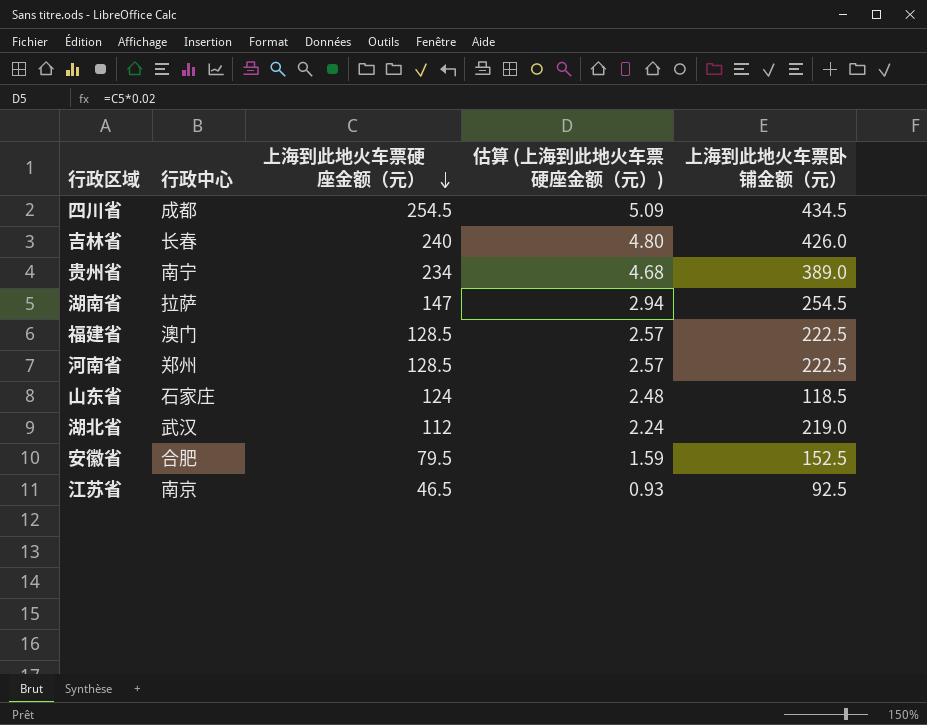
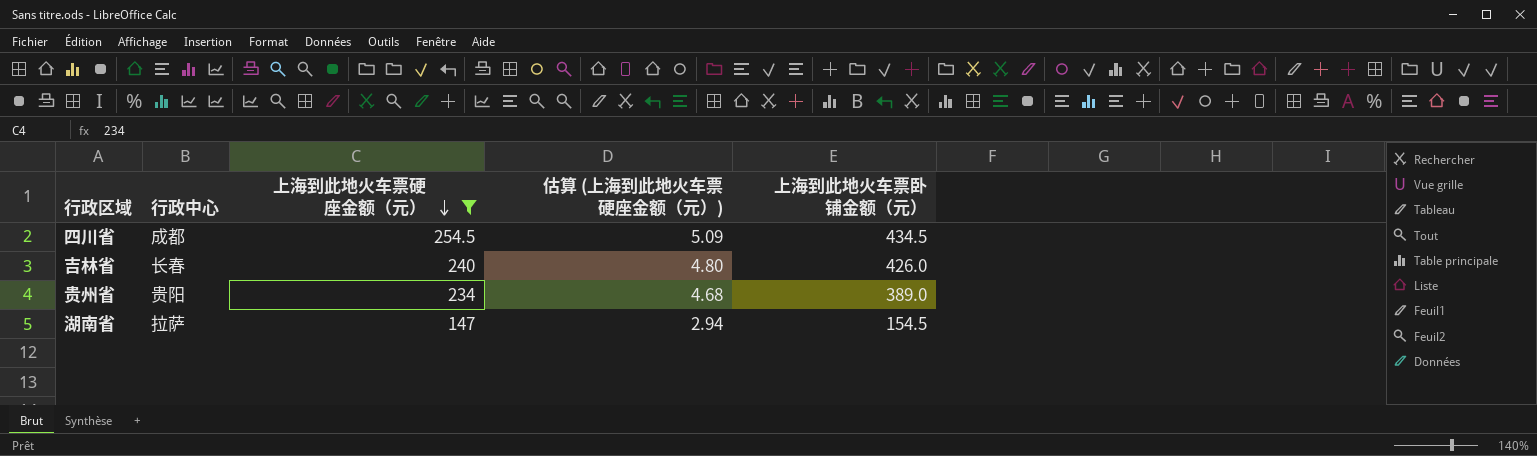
filter: none -> 上海到此地火车票硬座金额（元） >= 147
贵州省 | 行政中心: 南宁 -> 贵阳
湖南省 | 上海到此地火车票卧铺金额（元）: 254.5 -> 154.5

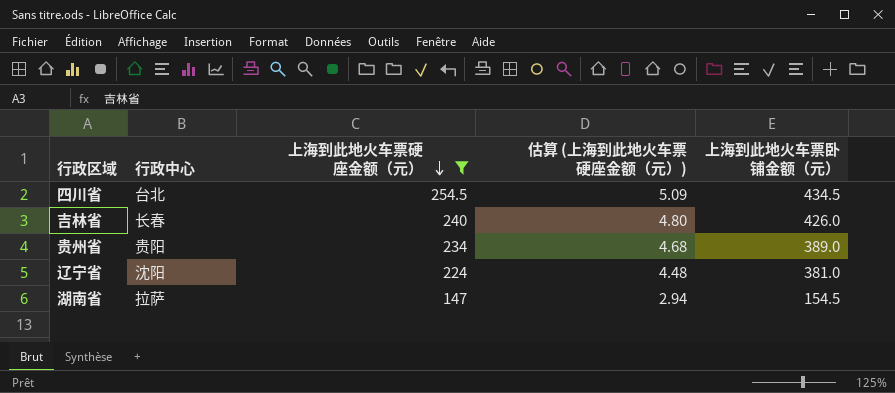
四川省 | 行政中心: 成都 -> 台北
row 辽宁省: none -> 沈阳 | 224 | 4.48 | 381.0

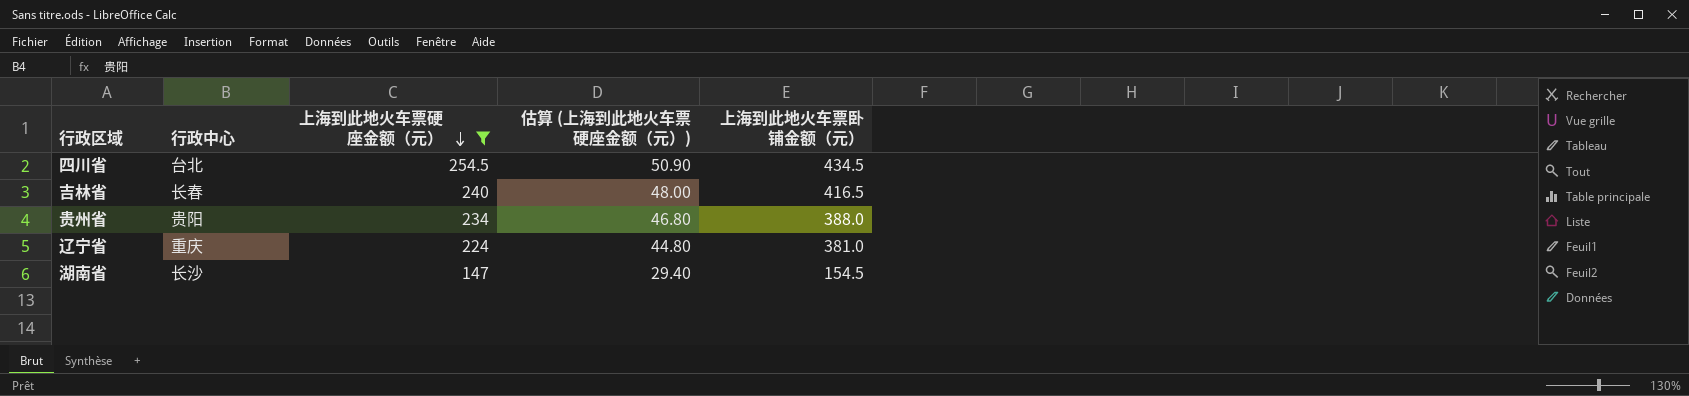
column 估算 (上海到此地火车票硬座金额（元）) | formula: [上海到此地火车票硬座金额（元）] * 0.02 -> [上海到此地火车票硬座金额（元）] * 0.2
吉林省 | 上海到此地火车票卧铺金额（元）: 426.0 -> 416.5
贵州省 | 上海到此地火车票卧铺金额（元）: 389.0 -> 388.0
辽宁省 | 行政中心: 沈阳 -> 重庆
湖南省 | 行政中心: 拉萨 -> 长沙

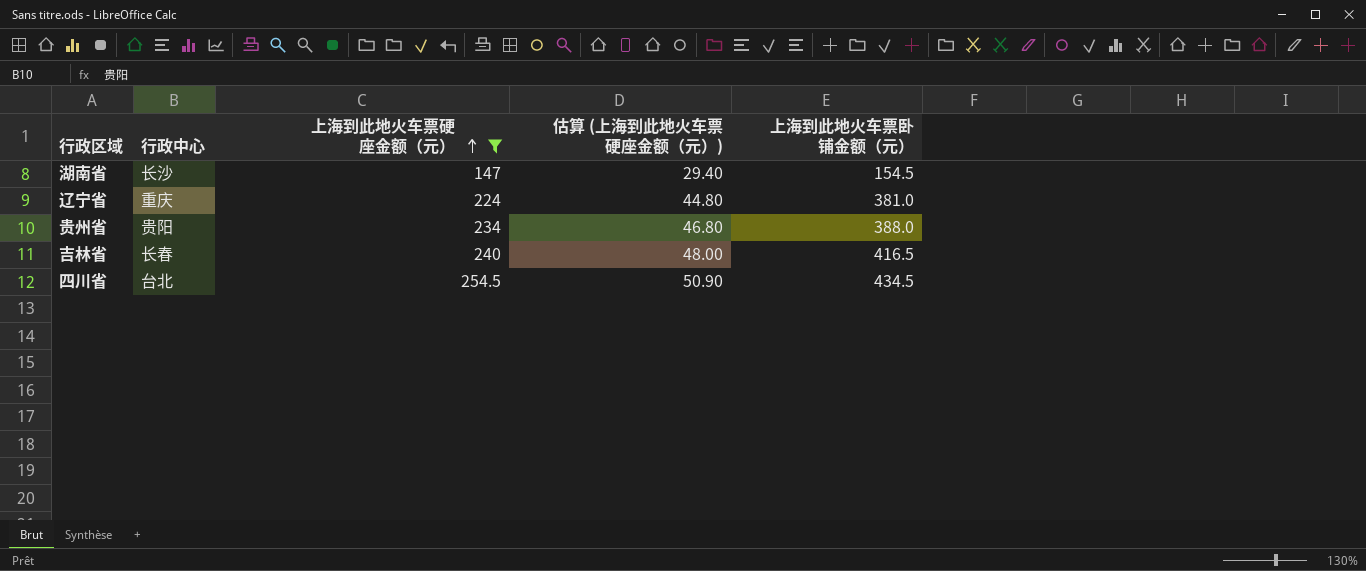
row order: 上海到此地火车票硬座金额（元） descending -> 上海到此地火车票硬座金额（元） ascending

